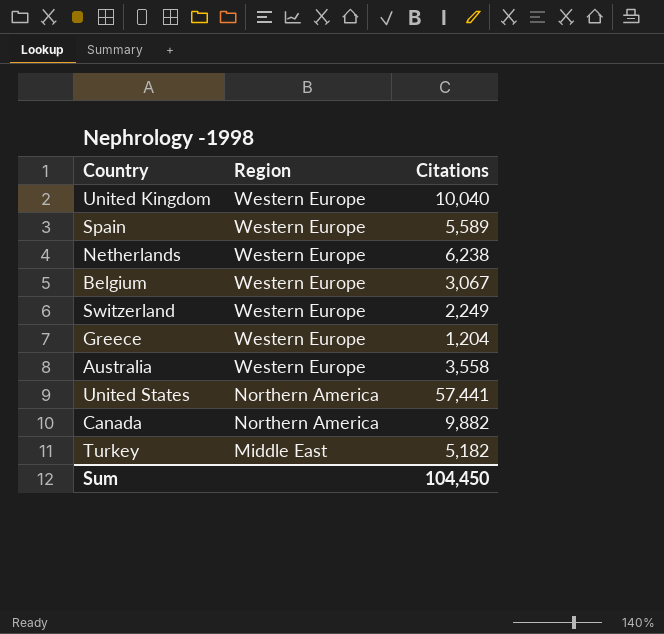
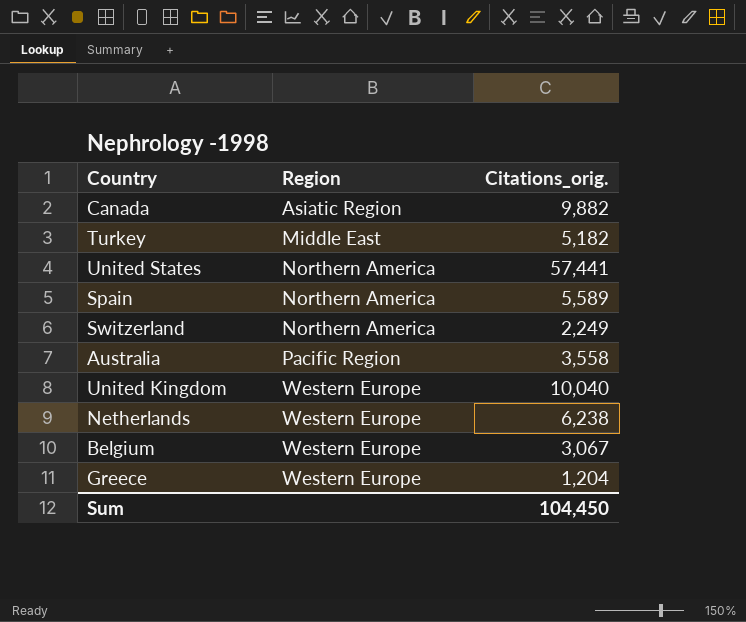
row order: Region descending -> Region ascending
column name: Citations -> Citations_orig.
Canada | Region: Northern America -> Asiatic Region
Spain | Region: Western Europe -> Northern America
Switzerland | Region: Western Europe -> Northern America
Australia | Region: Western Europe -> Pacific Region

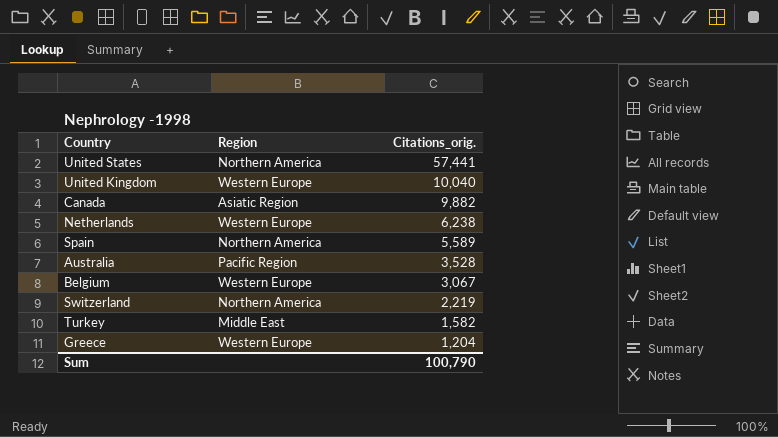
row order: Region ascending -> Citations_orig. descending
Australia | Citations_orig.: 3,558 -> 3,528
Switzerland | Citations_orig.: 2,249 -> 2,219
Turkey | Citations_orig.: 5,182 -> 1,582
Sum | Citations_orig.: 104,450 -> 100,790

